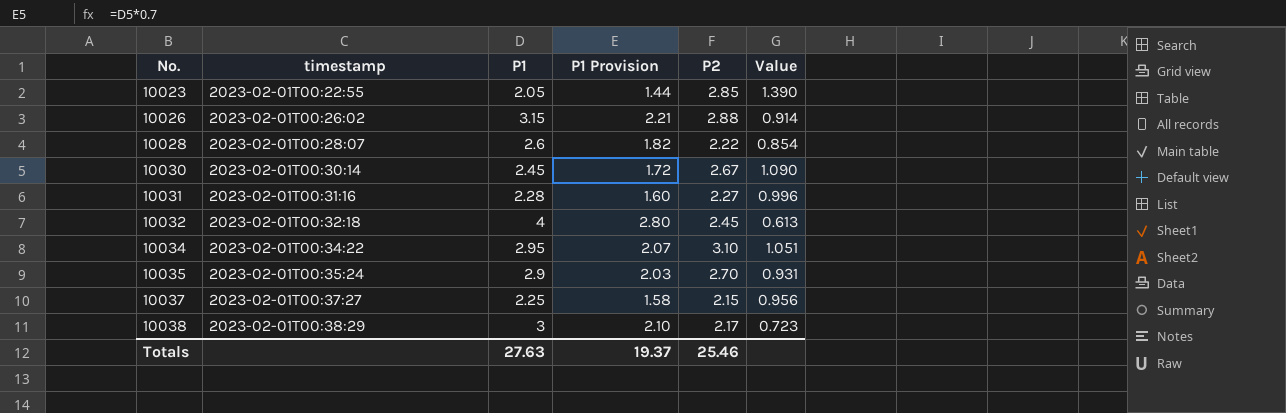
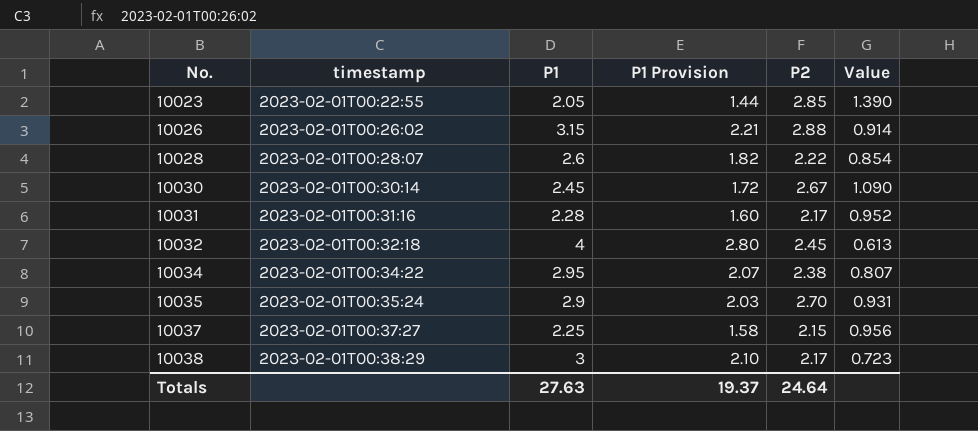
10031 | P2: 2.27 -> 2.17
10031 | Value: 0.996 -> 0.952
10034 | P2: 3.10 -> 2.38
10034 | Value: 1.051 -> 0.807
Totals | P2: 25.46 -> 24.64

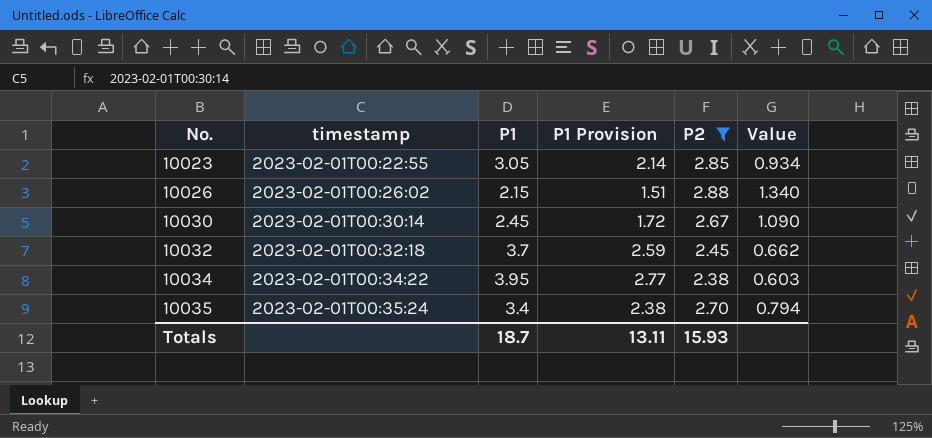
filter: none -> P2 >= 2.38
10023 | P1: 2.05 -> 3.05
10023 | P1 Provision: 1.44 -> 2.14
10023 | Value: 1.390 -> 0.934
10026 | P1: 3.15 -> 2.15
10026 | P1 Provision: 2.21 -> 1.51
10026 | Value: 0.914 -> 1.340
10032 | P1: 4 -> 3.7
10032 | P1 Provision: 2.80 -> 2.59
10032 | Value: 0.613 -> 0.662
10034 | P1: 2.95 -> 3.95
10034 | P1 Provision: 2.07 -> 2.77
10034 | Value: 0.807 -> 0.603
10035 | P1: 2.9 -> 3.4
10035 | P1 Provision: 2.03 -> 2.38
10035 | Value: 0.931 -> 0.794
Totals | P1: 27.63 -> 18.7
Totals | P1 Provision: 19.37 -> 13.11
Totals | P2: 24.64 -> 15.93

